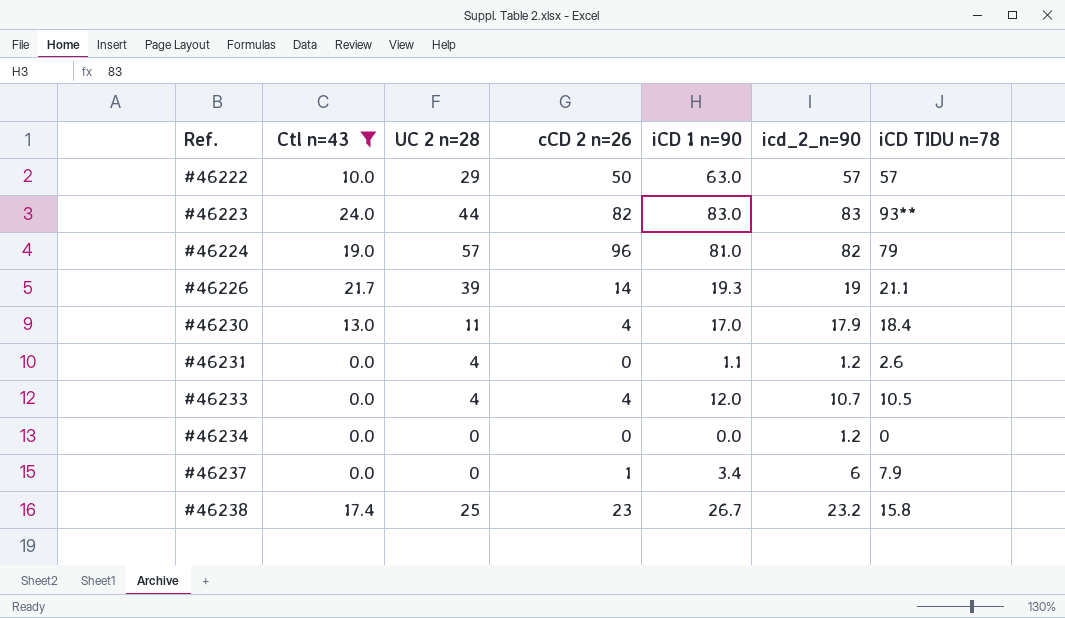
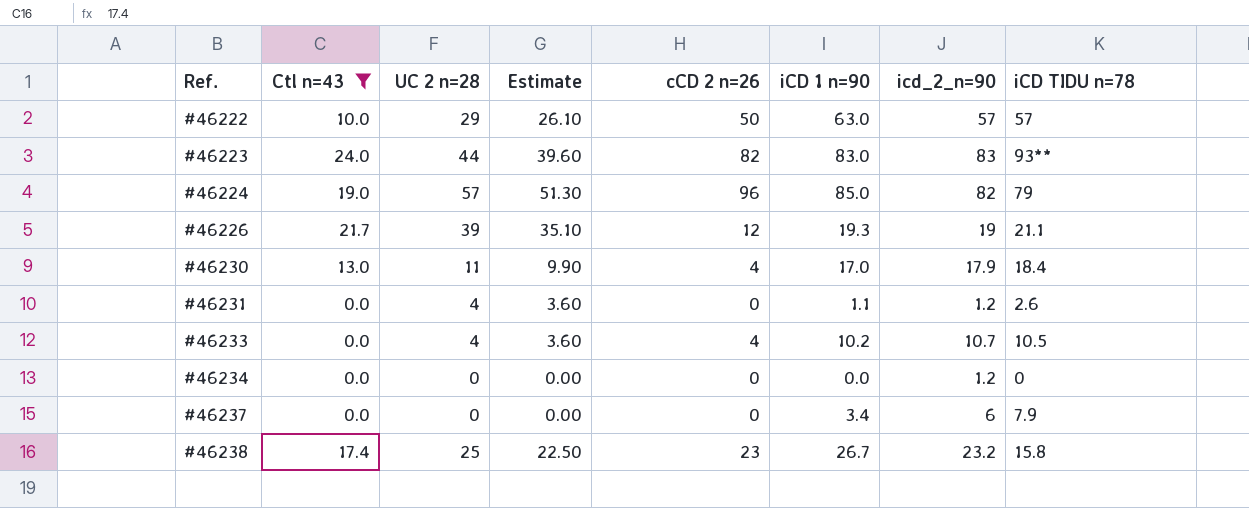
column Estimate | formula: none -> [UC 2 n=28] * 0.9
#46224 | iCD 1 n=90: 81.0 -> 85.0
#46226 | cCD 2 n=26: 14 -> 12
#46233 | iCD 1 n=90: 12.0 -> 10.2
#46237 | cCD 2 n=26: 1 -> 0

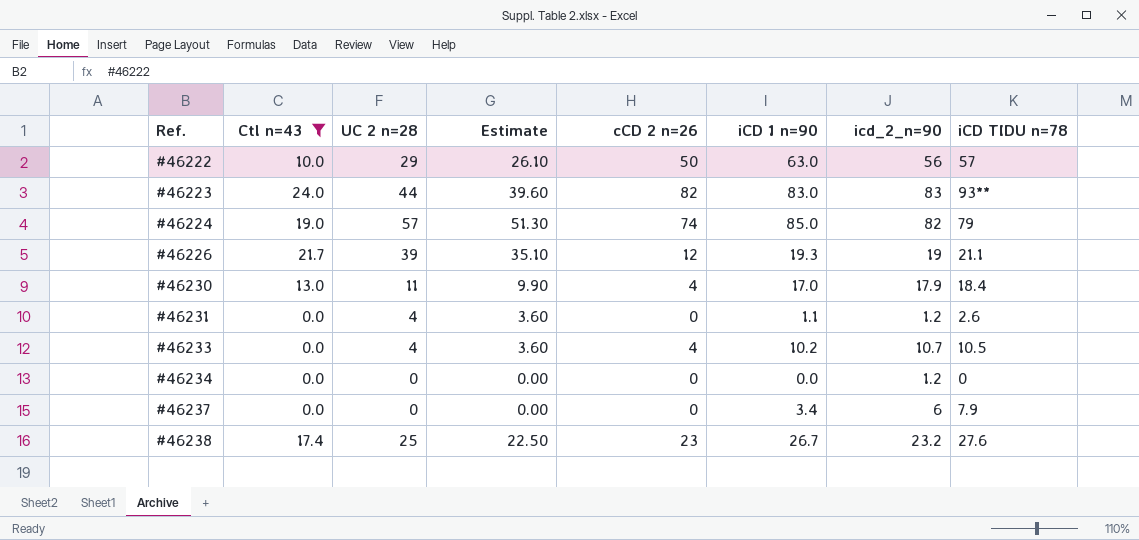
#46222 | icd_2_n=90: 57 -> 56
#46224 | cCD 2 n=26: 96 -> 74
#46238 | iCD TIDU n=78: 15.8 -> 27.6

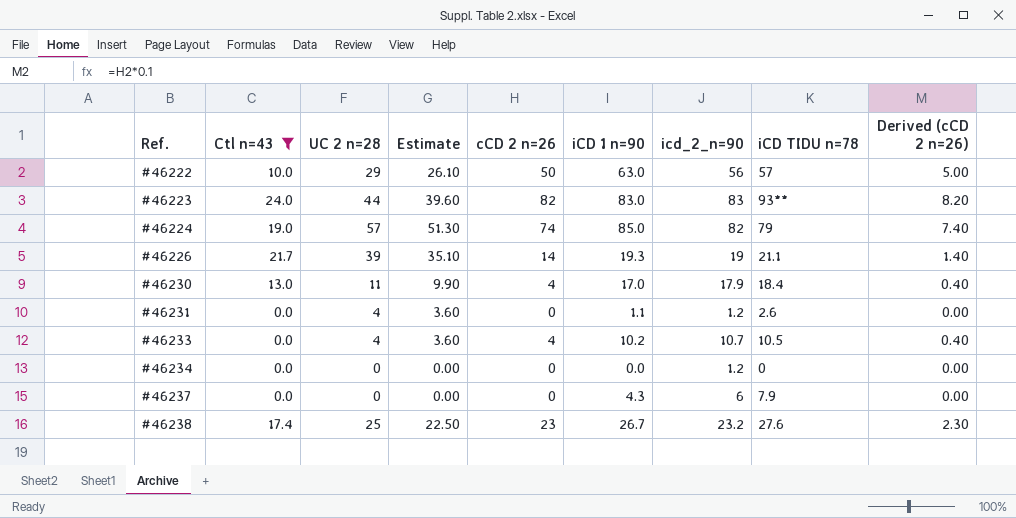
column Derived (cCD 2 n=26) | formula: none -> [cCD 2 n=26] * 0.1
#46226 | cCD 2 n=26: 12 -> 14
#46237 | iCD 1 n=90: 3.4 -> 4.3

